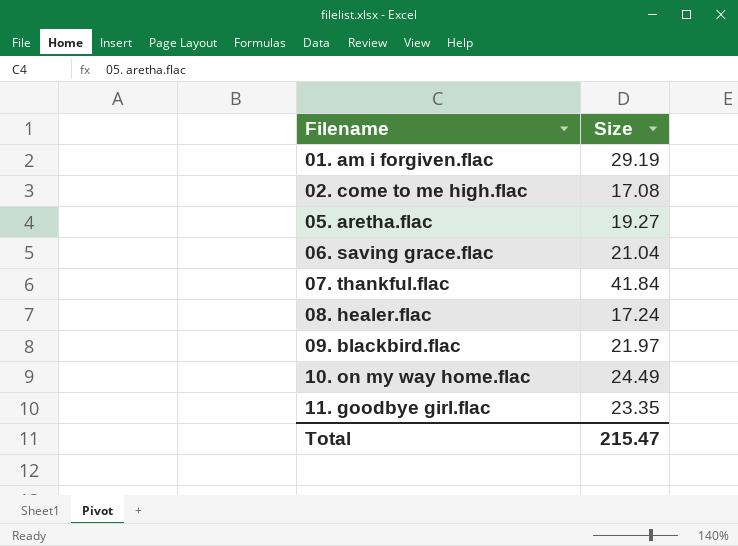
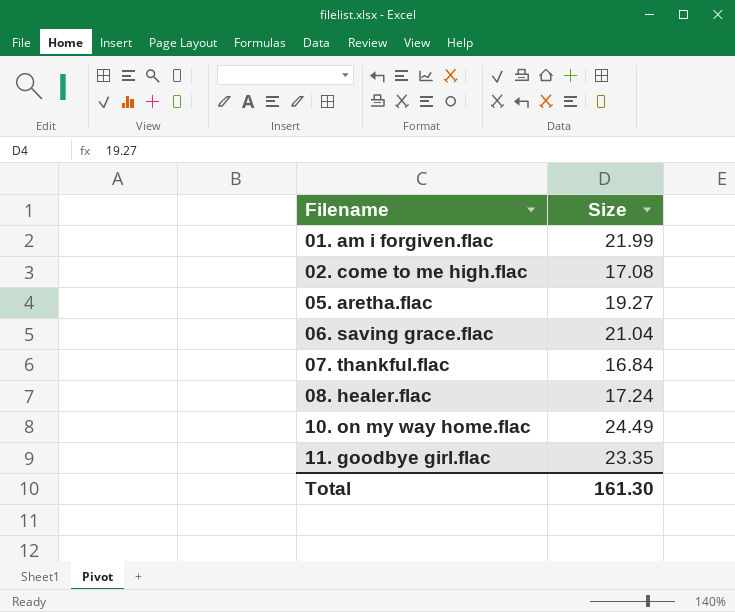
row 09. blackbird.flac: 21.97 -> none
01. am i forgiven.flac | Size: 29.19 -> 21.99
07. thankful.flac | Size: 41.84 -> 16.84
Total | Size: 215.47 -> 161.30

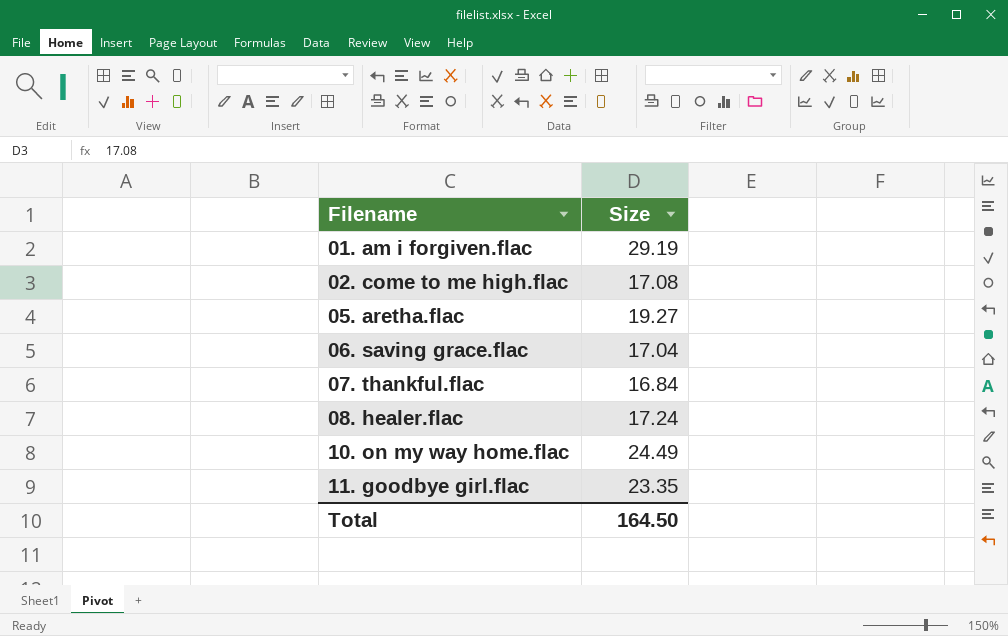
01. am i forgiven.flac | Size: 21.99 -> 29.19
06. saving grace.flac | Size: 21.04 -> 17.04
Total | Size: 161.30 -> 164.50

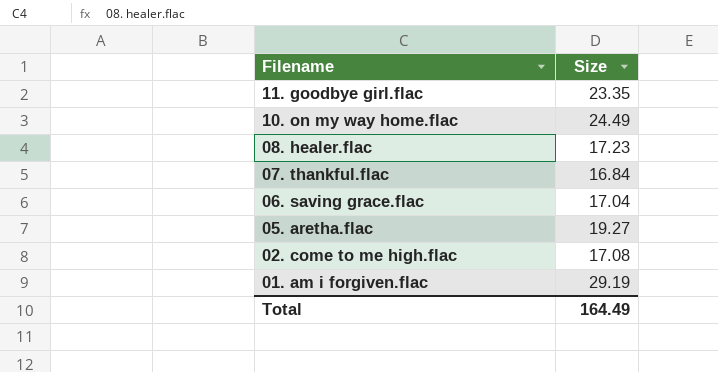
row order: Filename ascending -> Filename descending
08. healer.flac | Size: 17.24 -> 17.23
Total | Size: 164.50 -> 164.49

